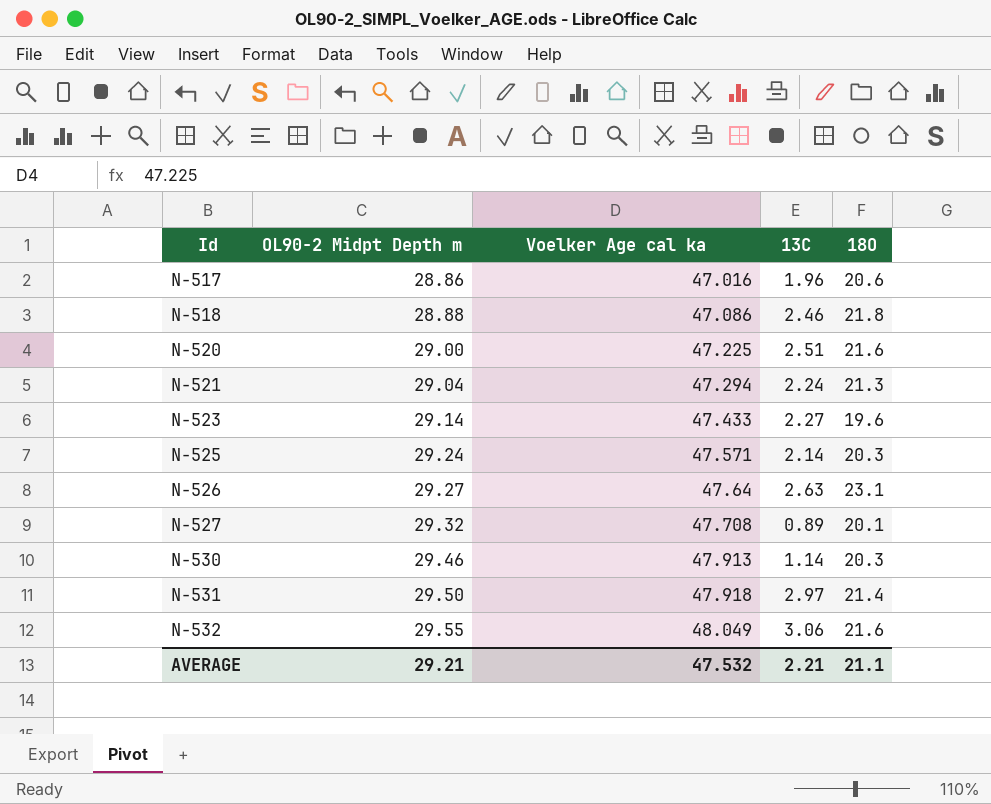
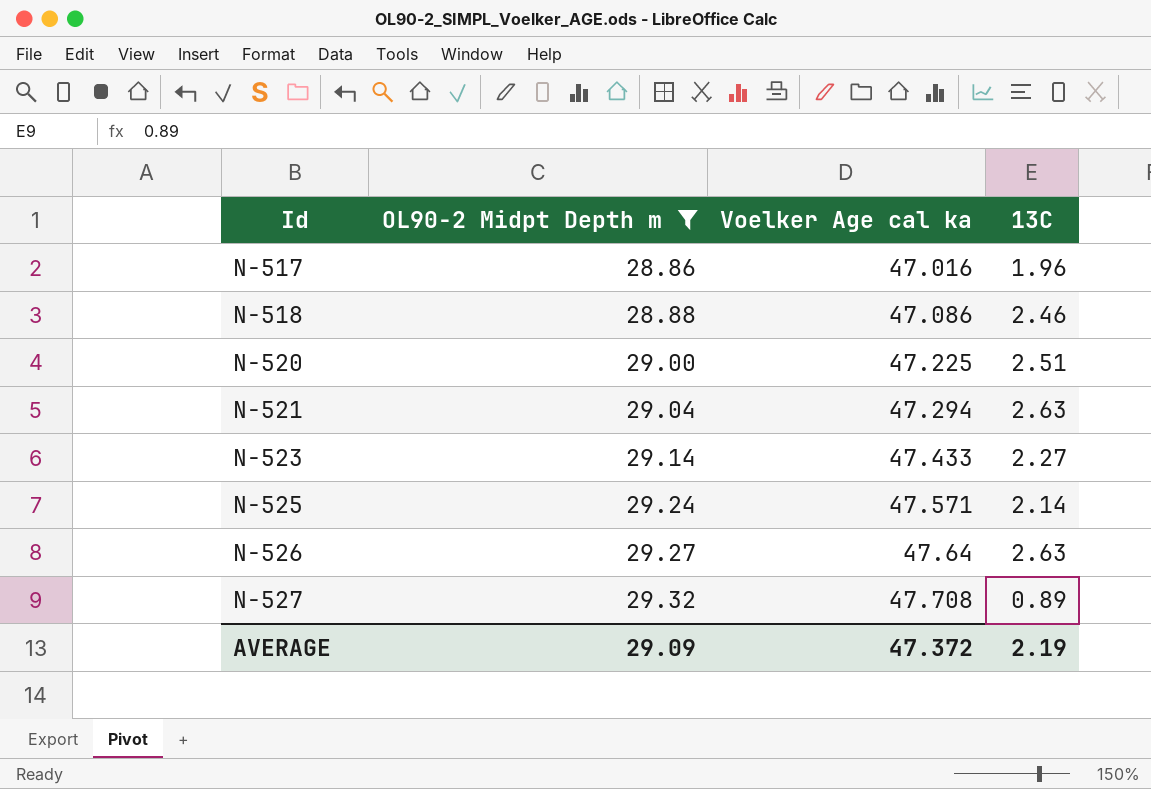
filter: none -> OL90-2 Midpt Depth m <= 29.32
column 18O | position: 5 -> none
N-521 | 13C: 2.24 -> 2.63
AVERAGE | OL90-2 Midpt Depth m: 29.21 -> 29.09
AVERAGE | Voelker Age cal ka: 47.532 -> 47.372
AVERAGE | 13C: 2.21 -> 2.19

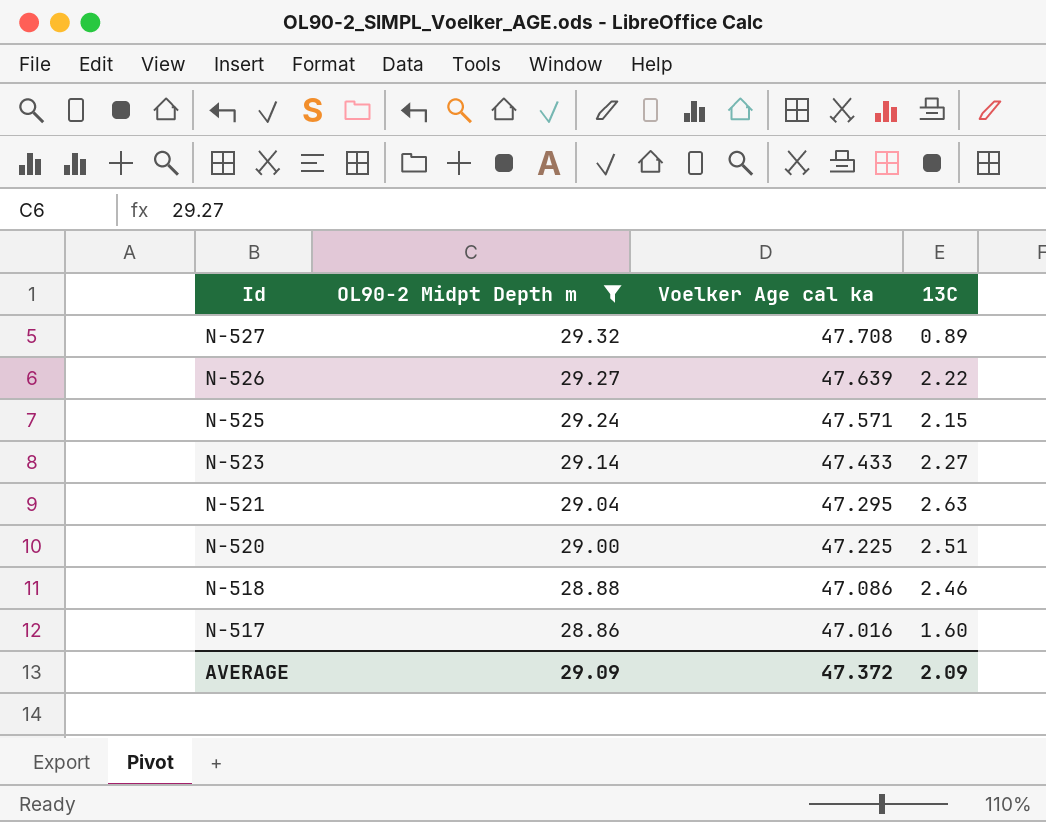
row order: Id ascending -> Id descending
N-526 | Voelker Age cal ka: 47.64 -> 47.639
N-526 | 13C: 2.63 -> 2.22
N-525 | 13C: 2.14 -> 2.15
N-521 | Voelker Age cal ka: 47.294 -> 47.295
N-517 | 13C: 1.96 -> 1.60
AVERAGE | 13C: 2.19 -> 2.09

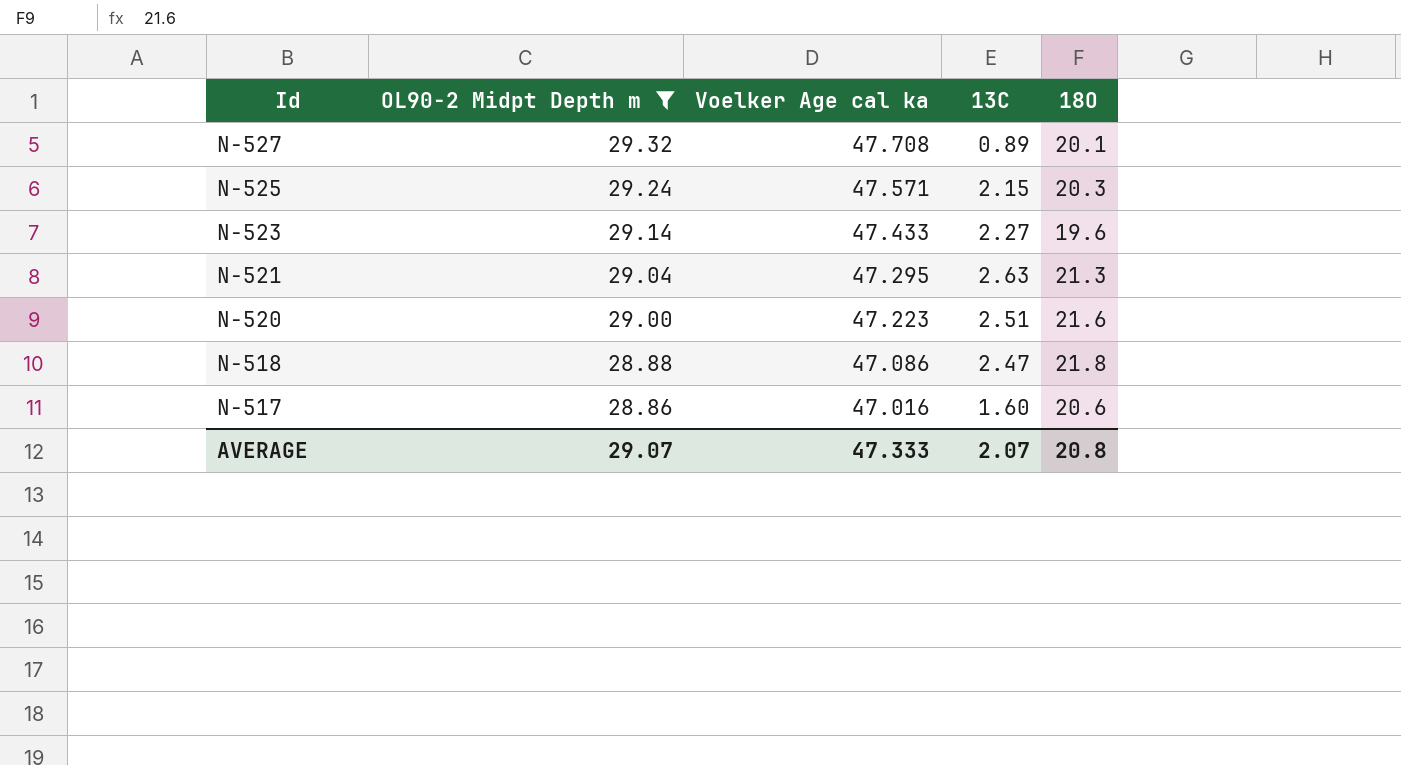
column 18O | position: none -> 5
row N-526: 29.27 | 47.639 | 2.22 -> none
N-520 | Voelker Age cal ka: 47.225 -> 47.223
N-518 | 13C: 2.46 -> 2.47
AVERAGE | OL90-2 Midpt Depth m: 29.09 -> 29.07
AVERAGE | Voelker Age cal ka: 47.372 -> 47.333
AVERAGE | 13C: 2.09 -> 2.07

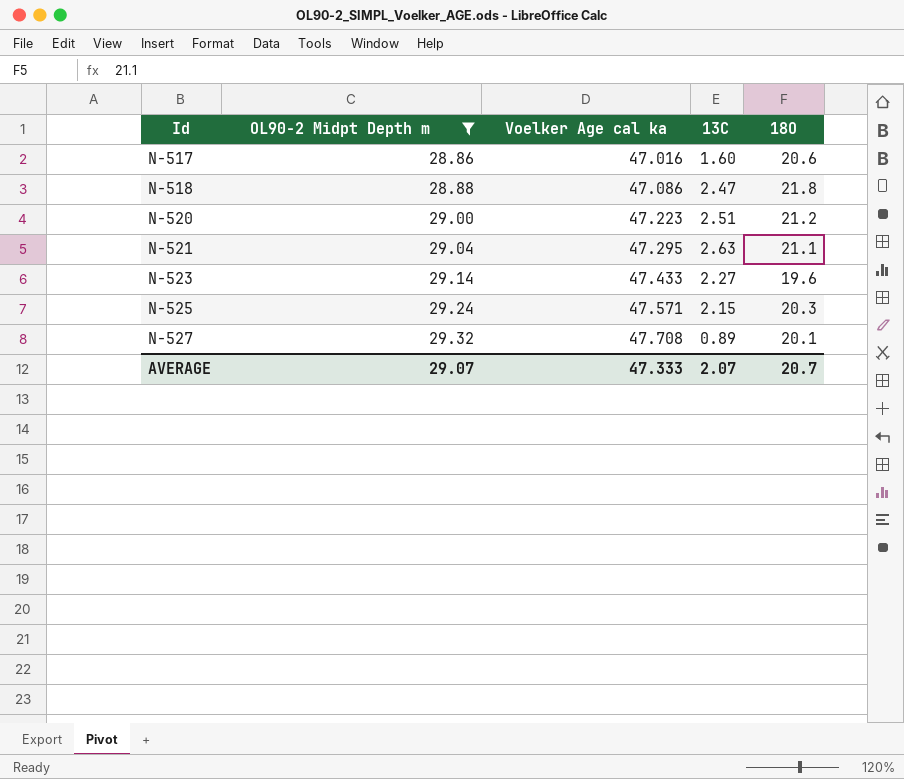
row order: Id descending -> Id ascending
N-520 | 18O: 21.6 -> 21.2
N-521 | 18O: 21.3 -> 21.1
AVERAGE | 18O: 20.8 -> 20.7

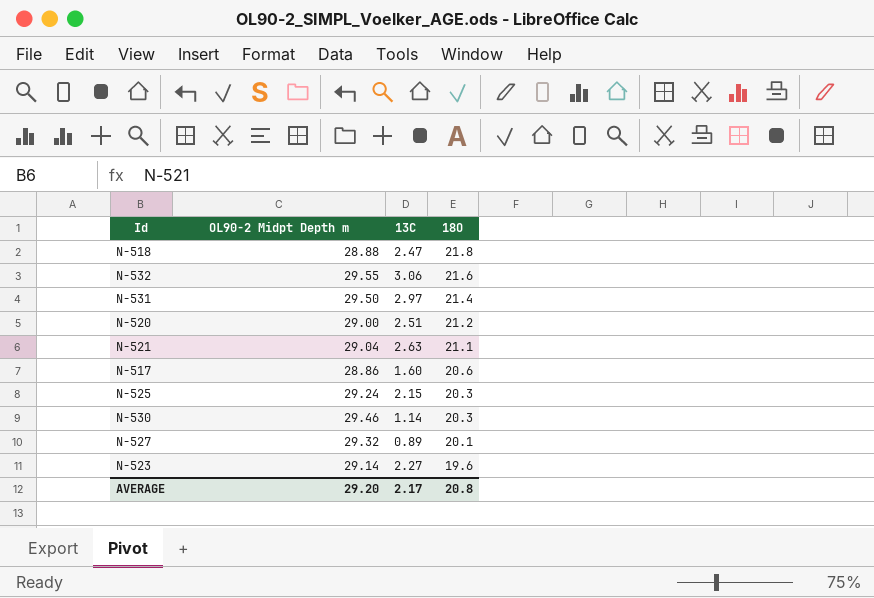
filter: OL90-2 Midpt Depth m <= 29.32 -> none
row order: Id ascending -> 18O descending
column Voelker Age cal ka | position: 3 -> none
AVERAGE | OL90-2 Midpt Depth m: 29.07 -> 29.20
AVERAGE | 13C: 2.07 -> 2.17
AVERAGE | 18O: 20.7 -> 20.8

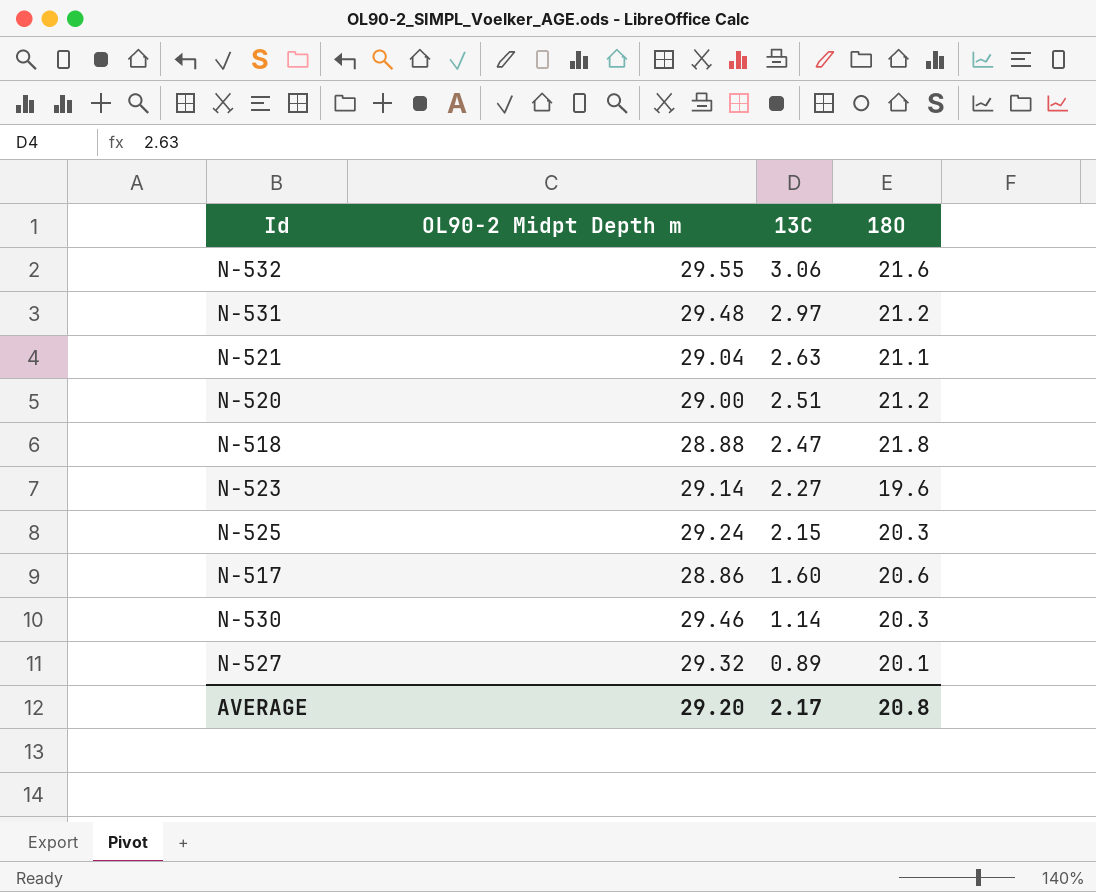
row order: 18O descending -> 13C descending
N-531 | OL90-2 Midpt Depth m: 29.50 -> 29.48
N-531 | 18O: 21.4 -> 21.2

